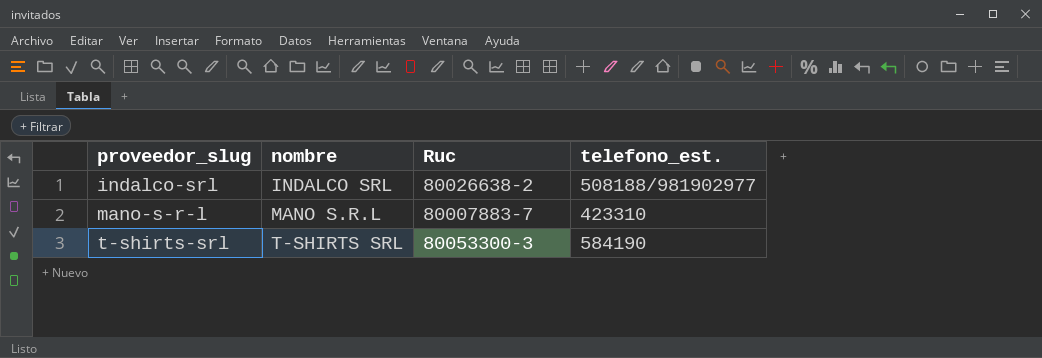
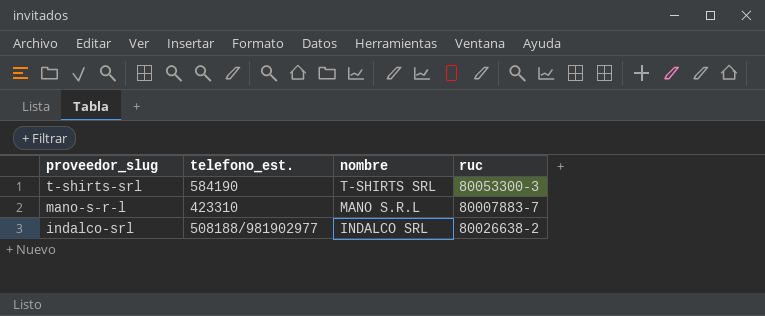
row order: proveedor_slug ascending -> proveedor_slug descending
column telefono_est. | position: 4 -> 2
column name: Ruc -> ruc

